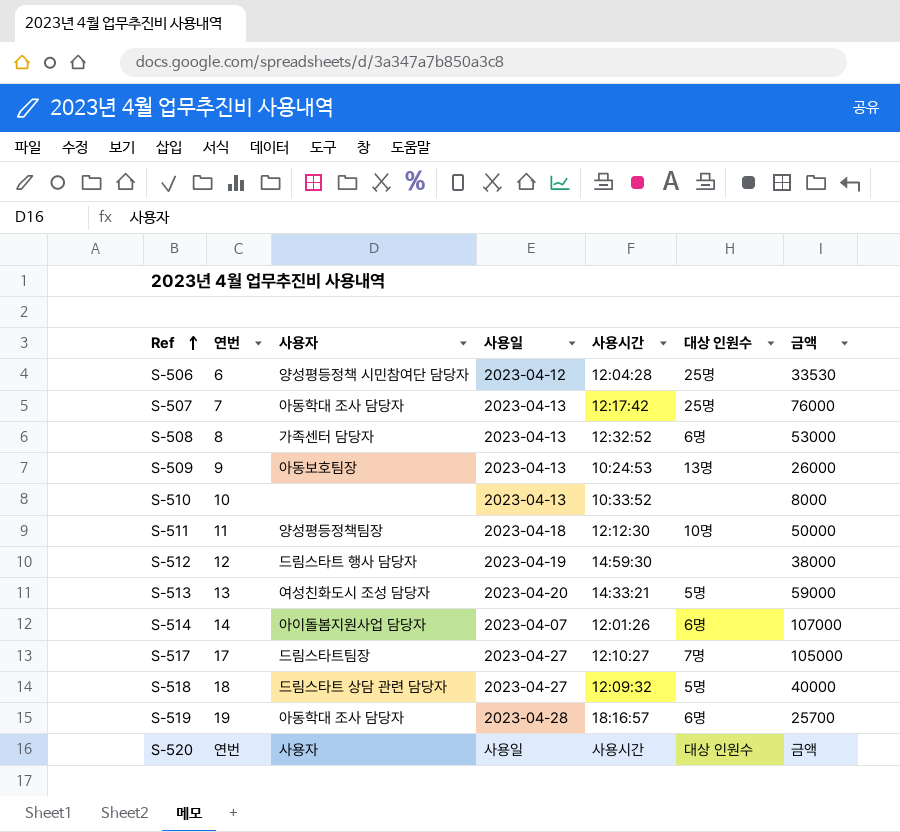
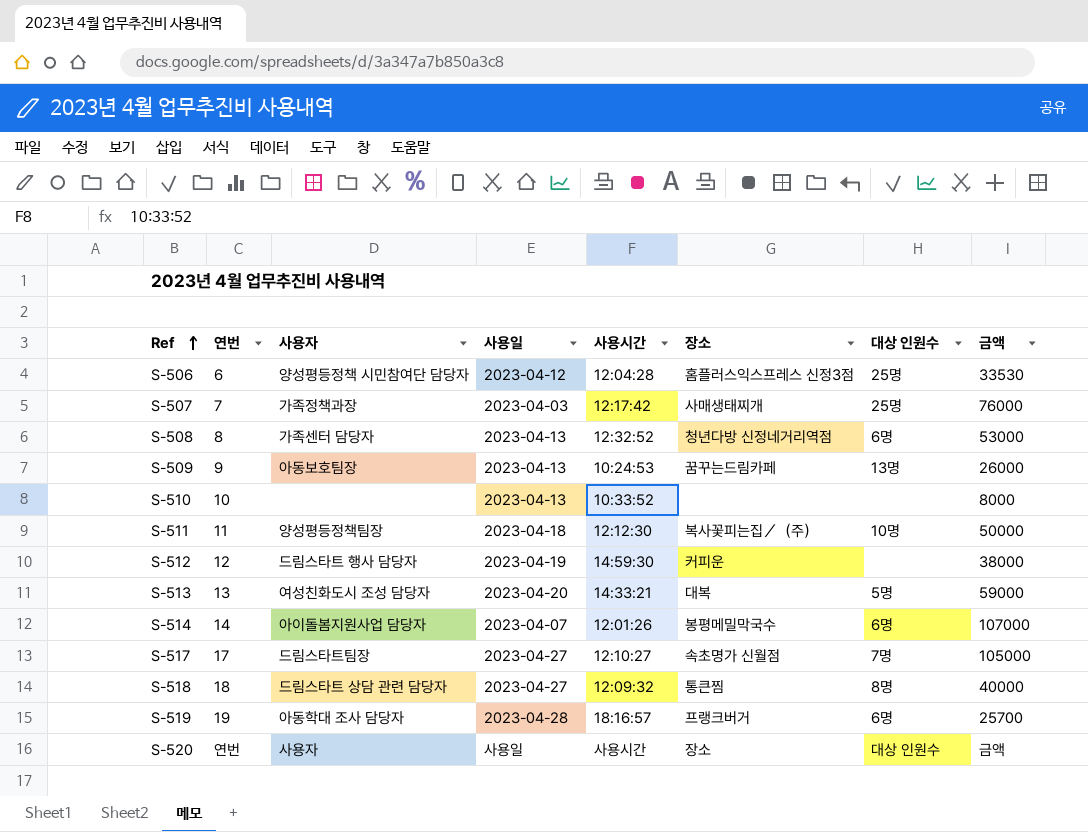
column 장소 | position: none -> 6
S-507 | 사용자: 아동학대 조사 담당자 -> 가족정책과장
S-507 | 사용일: 2023-04-13 -> 2023-04-03
S-518 | 대상 인원수: 5명 -> 8명

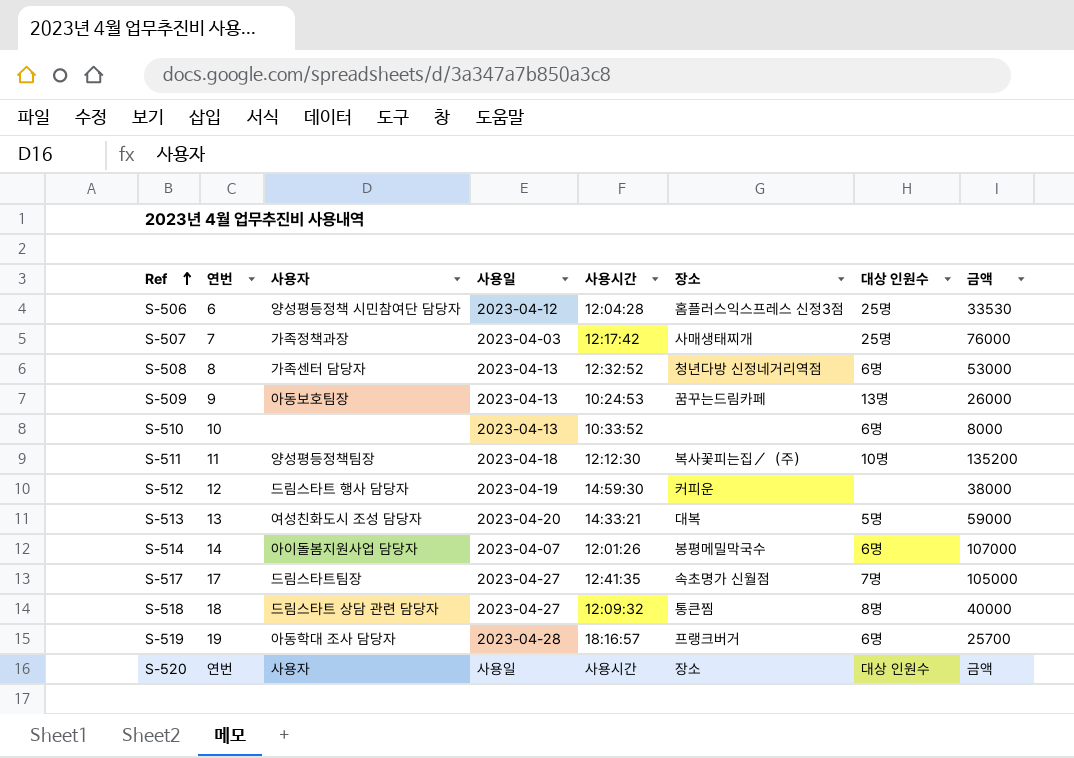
S-510 | 대상 인원수: none -> 6명
S-511 | 금액: 50000 -> 135200
S-517 | 사용시간: 12:10:27 -> 12:41:35

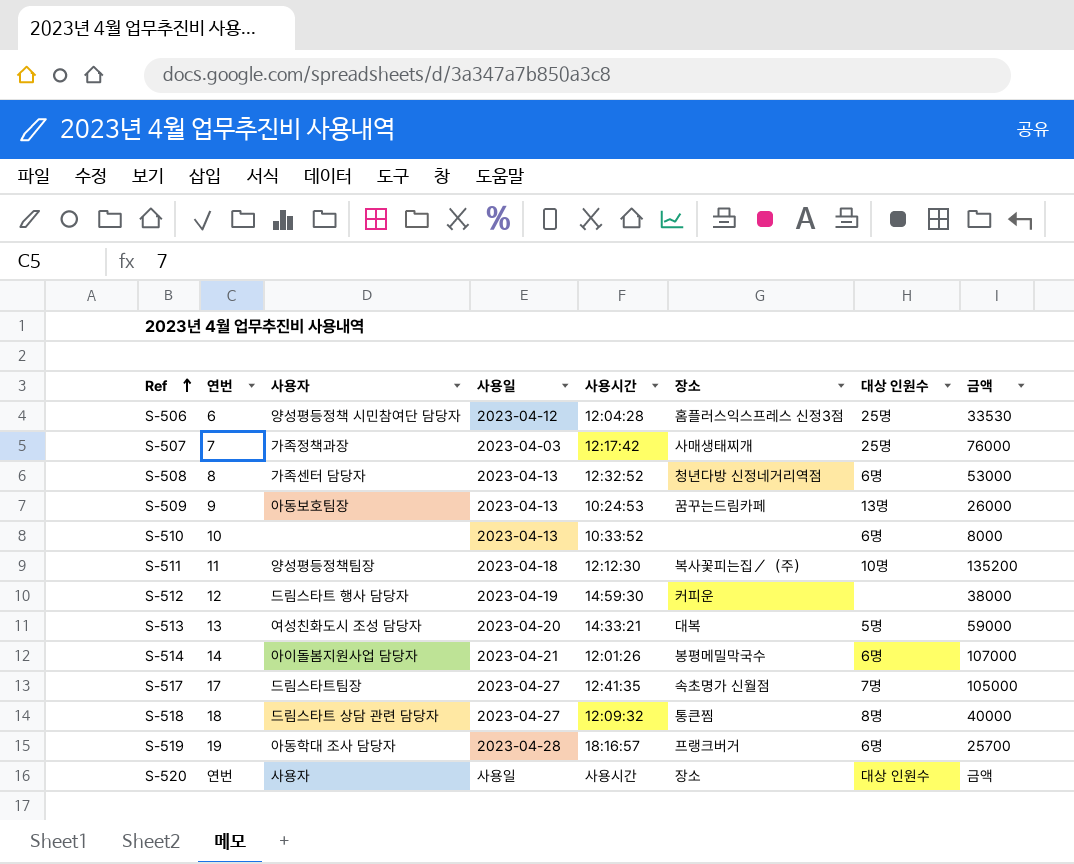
S-514 | 사용일: 2023-04-07 -> 2023-04-21

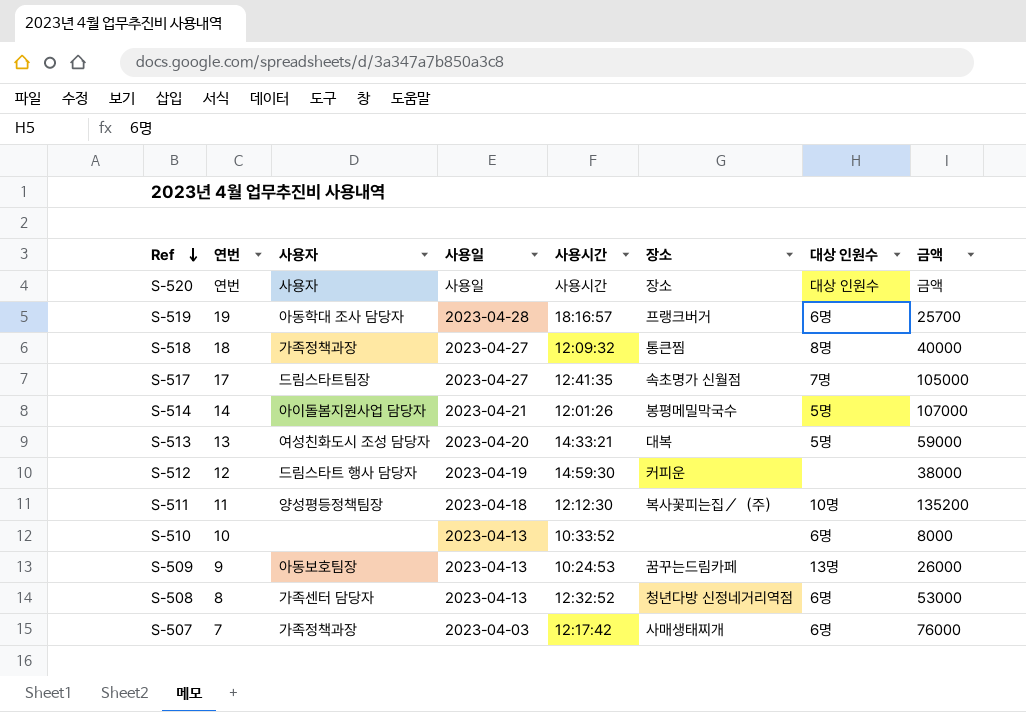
row order: Ref ascending -> Ref descending
row S-506: 6 | 양성평등정책 시민참여단 담당자 | 2023-04-12 | 12:04:28 | 홈플러스익스프레스 신정3점 | 25명 | 33530 -> none
S-518 | 사용자: 드림스타트 상담 관련 담당자 -> 가족정책과장
S-514 | 대상 인원수: 6명 -> 5명
S-507 | 대상 인원수: 25명 -> 6명

